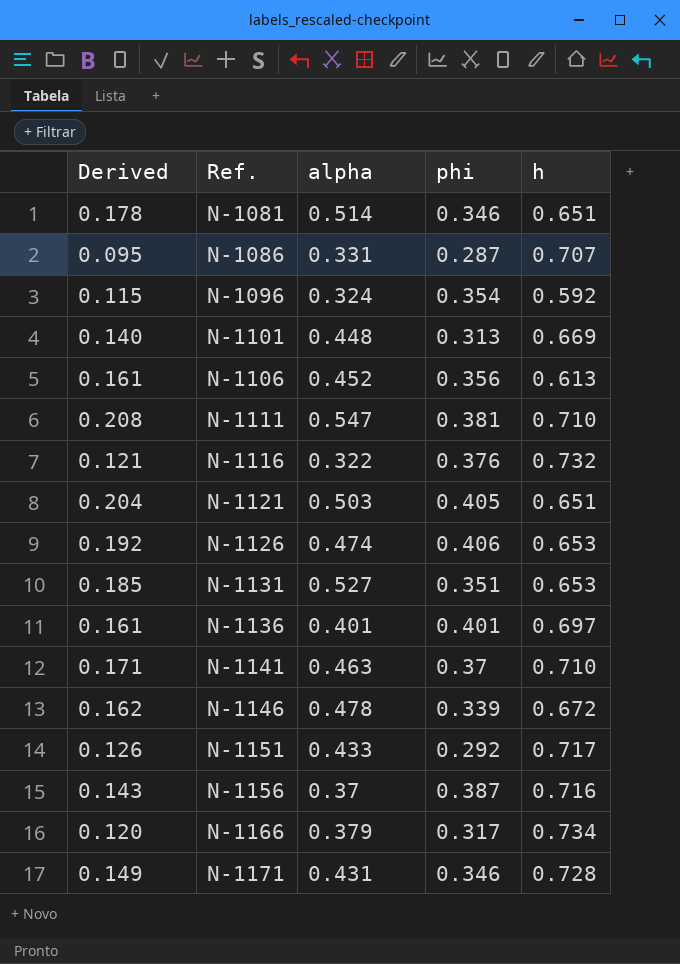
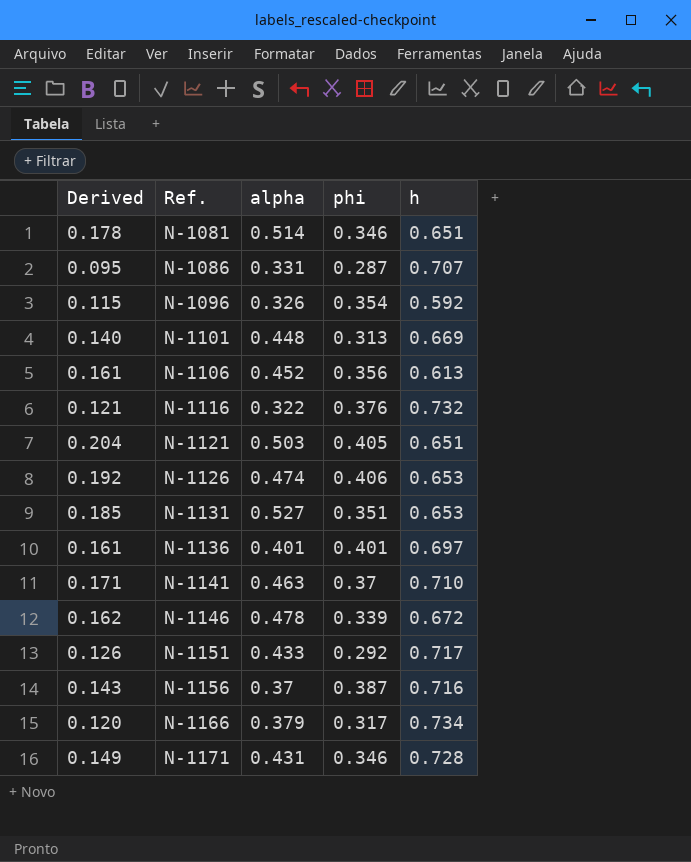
row N-1111: 0.208 | 0.547 | 0.381 | 0.710 -> none
N-1096 | alpha: 0.324 -> 0.326

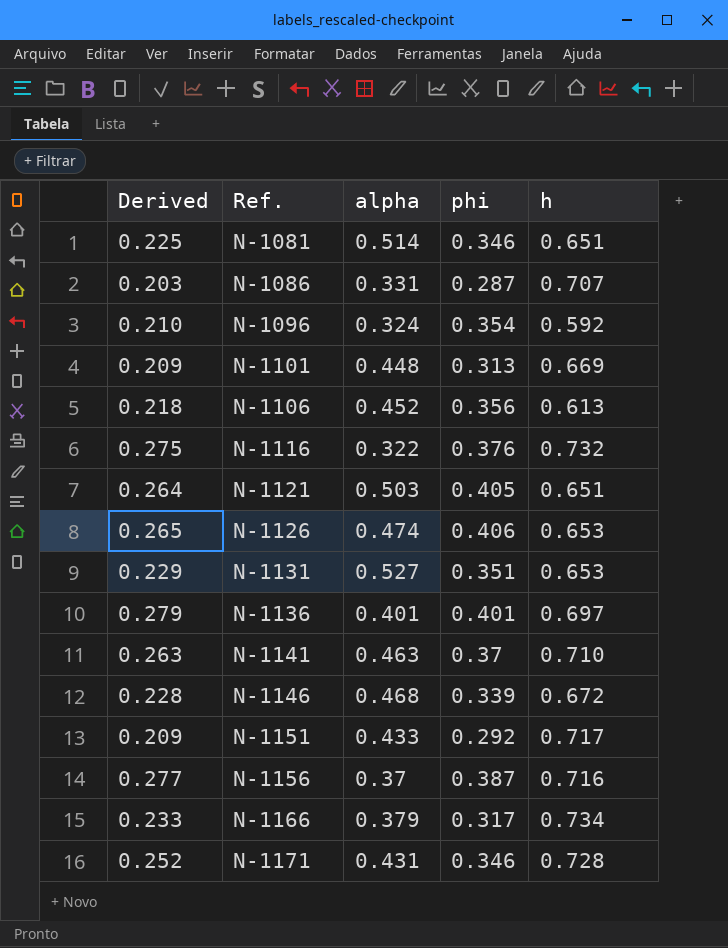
column Derived | formula: [alpha] * [phi] -> [phi] * [h]
N-1096 | alpha: 0.326 -> 0.324
N-1146 | alpha: 0.478 -> 0.468

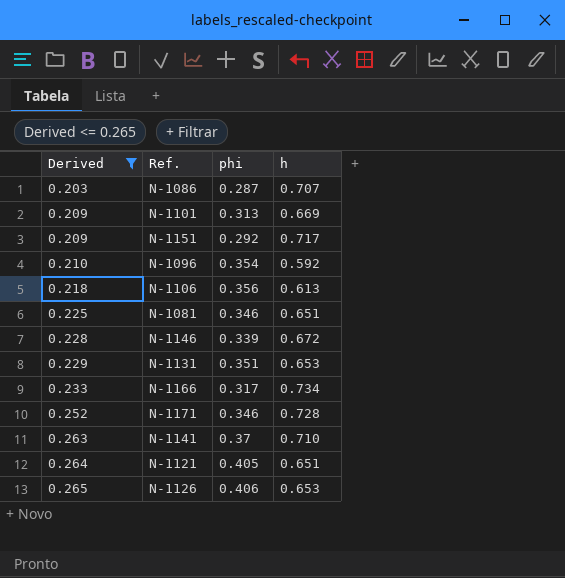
filter: none -> Derived <= 0.265
row order: Ref. ascending -> Derived ascending
column alpha | position: 3 -> none

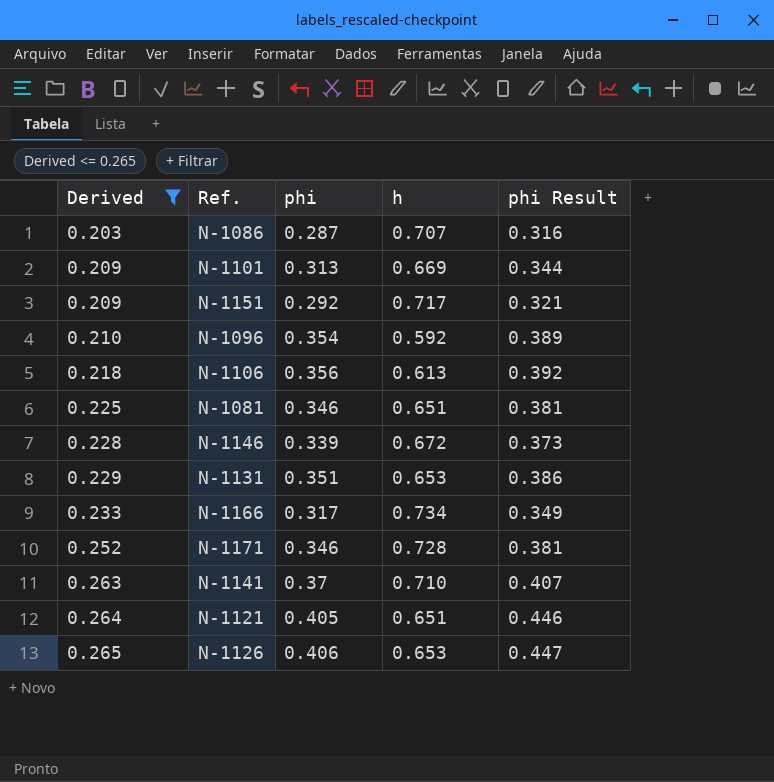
column phi Result | formula: none -> [phi] * 1.1

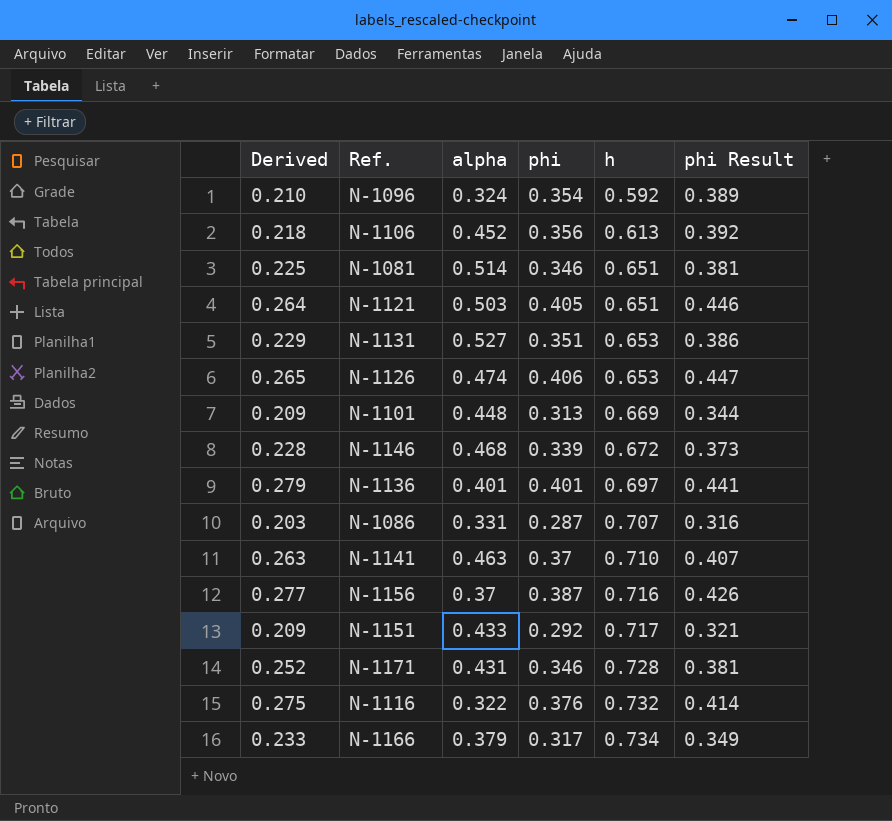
filter: Derived <= 0.265 -> none
row order: Derived ascending -> h ascending
column alpha | position: none -> 3

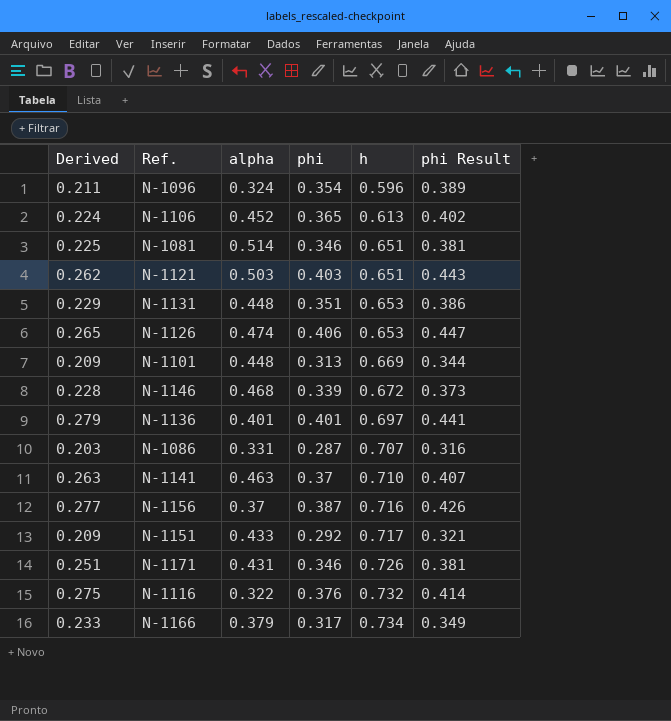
N-1096 | Derived: 0.210 -> 0.211
N-1096 | h: 0.592 -> 0.596
N-1106 | Derived: 0.218 -> 0.224
N-1106 | phi: 0.356 -> 0.365
N-1106 | phi Result: 0.392 -> 0.402
N-1121 | Derived: 0.264 -> 0.262
N-1121 | phi: 0.405 -> 0.403
N-1121 | phi Result: 0.446 -> 0.443
N-1131 | alpha: 0.527 -> 0.448
N-1171 | Derived: 0.252 -> 0.251
N-1171 | h: 0.728 -> 0.726

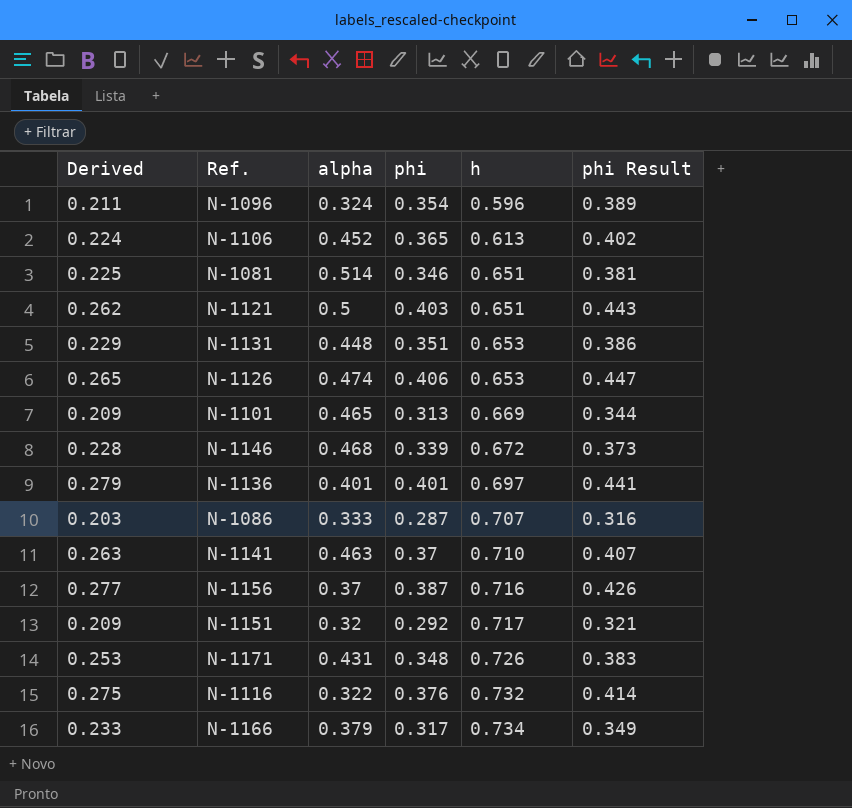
N-1121 | alpha: 0.503 -> 0.5
N-1101 | alpha: 0.448 -> 0.465
N-1086 | alpha: 0.331 -> 0.333
N-1151 | alpha: 0.433 -> 0.32
N-1171 | Derived: 0.251 -> 0.253
N-1171 | phi: 0.346 -> 0.348
N-1171 | phi Result: 0.381 -> 0.383

